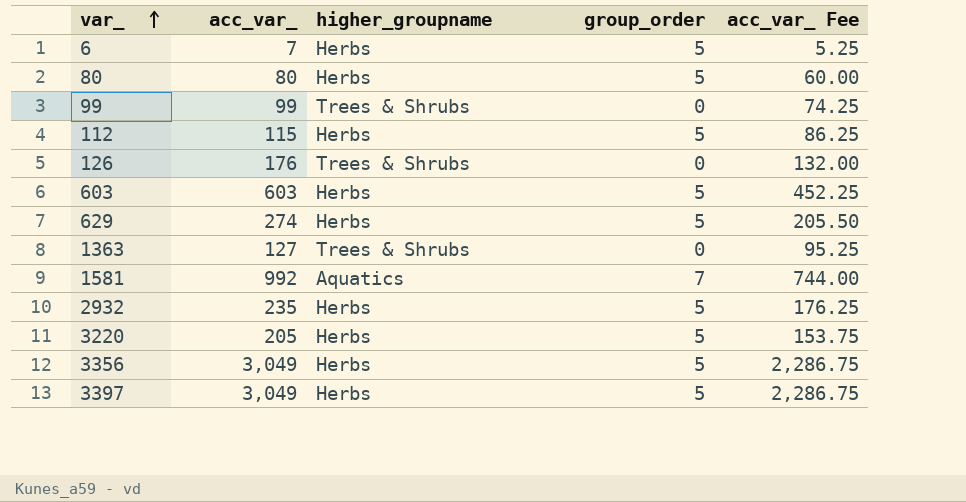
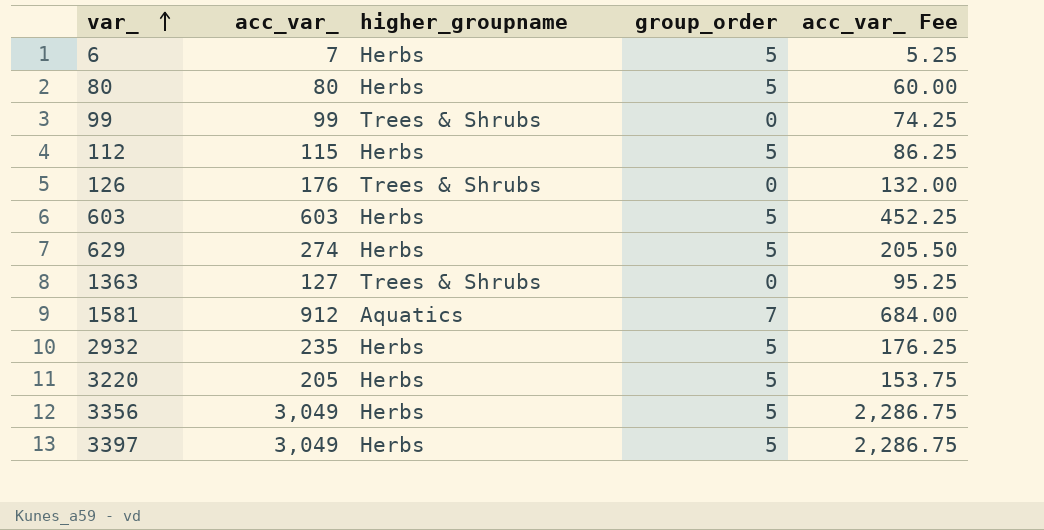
1581 | acc_var_: 992 -> 912
1581 | acc_var_ Fee: 744.00 -> 684.00

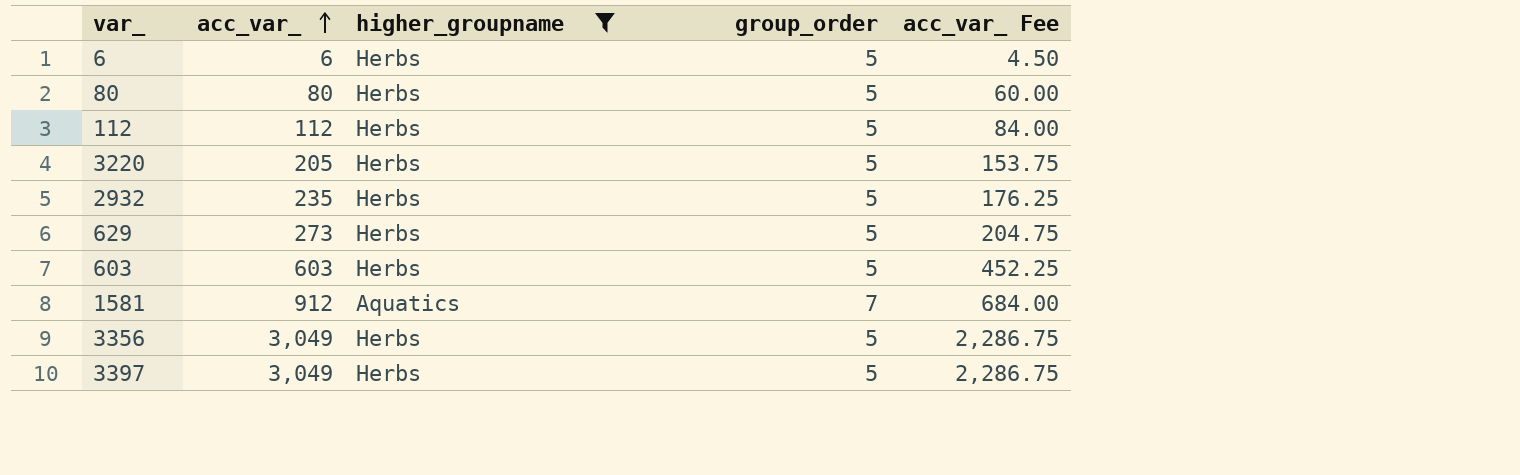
filter: none -> higher_groupname != Trees & Shrubs
row order: var_ ascending -> acc_var_ ascending
6 | acc_var_: 7 -> 6
6 | acc_var_ Fee: 5.25 -> 4.50
112 | acc_var_: 115 -> 112
112 | acc_var_ Fee: 86.25 -> 84.00
629 | acc_var_: 274 -> 273
629 | acc_var_ Fee: 205.50 -> 204.75

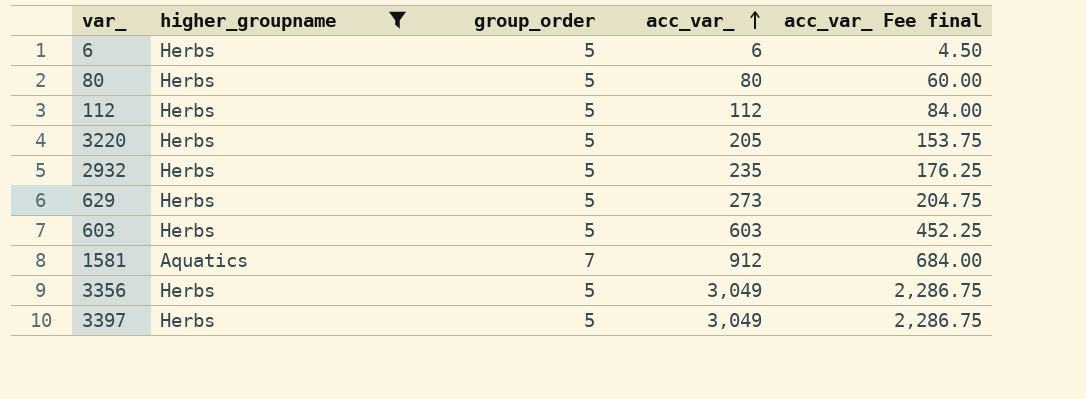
column acc_var_ | position: 2 -> 4
column name: acc_var_ Fee -> acc_var_ Fee final

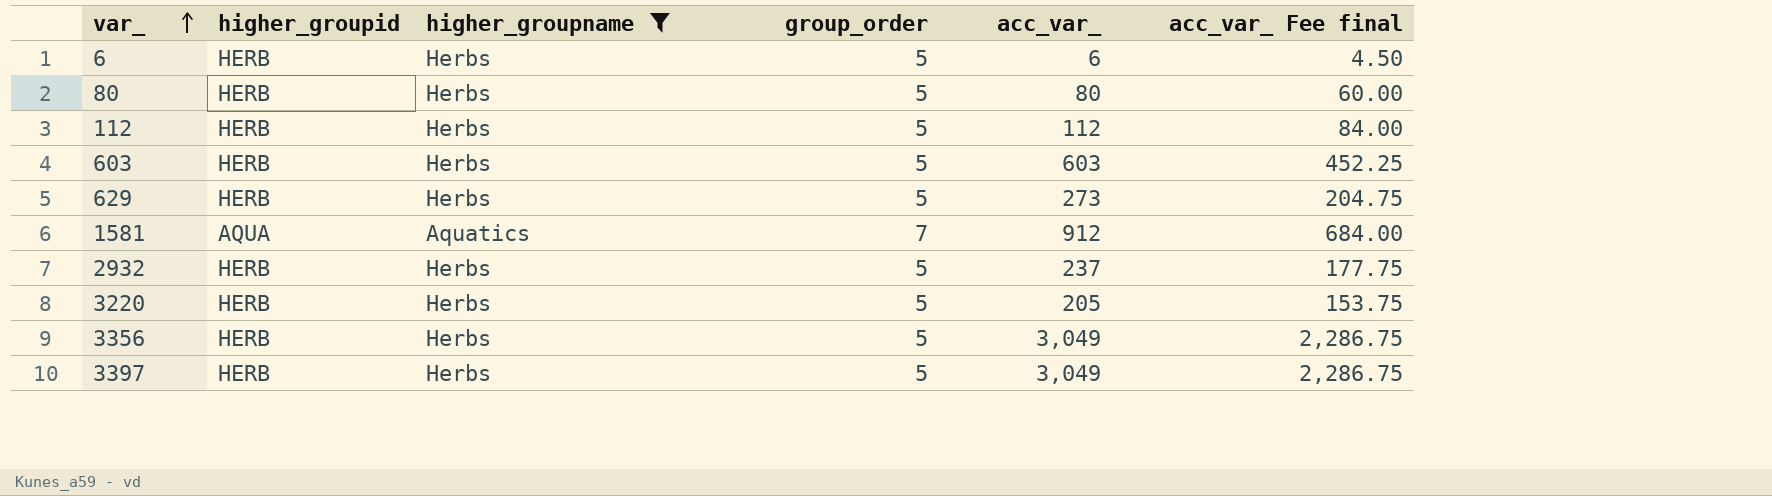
row order: acc_var_ ascending -> var_ ascending
column higher_groupid | position: none -> 2
2932 | acc_var_: 235 -> 237
2932 | acc_var_ Fee final: 176.25 -> 177.75

